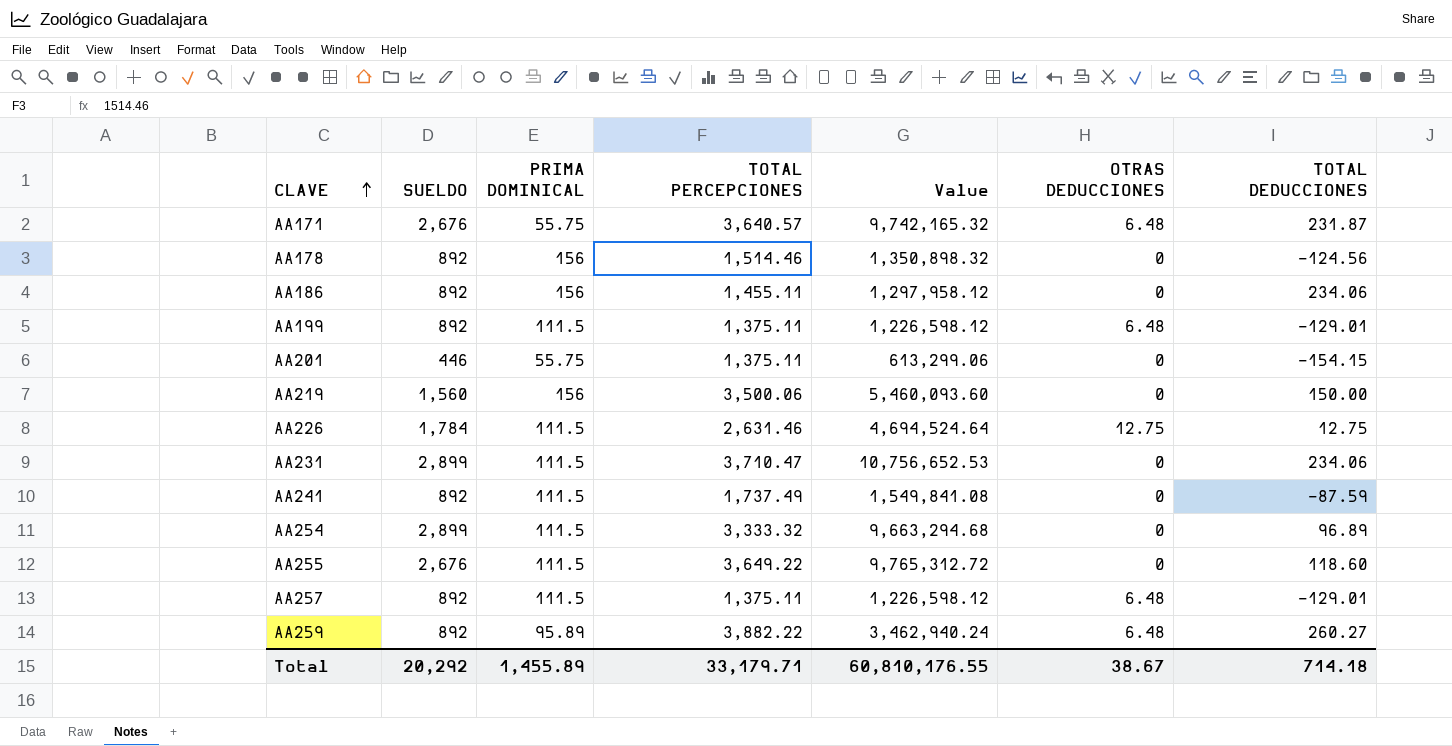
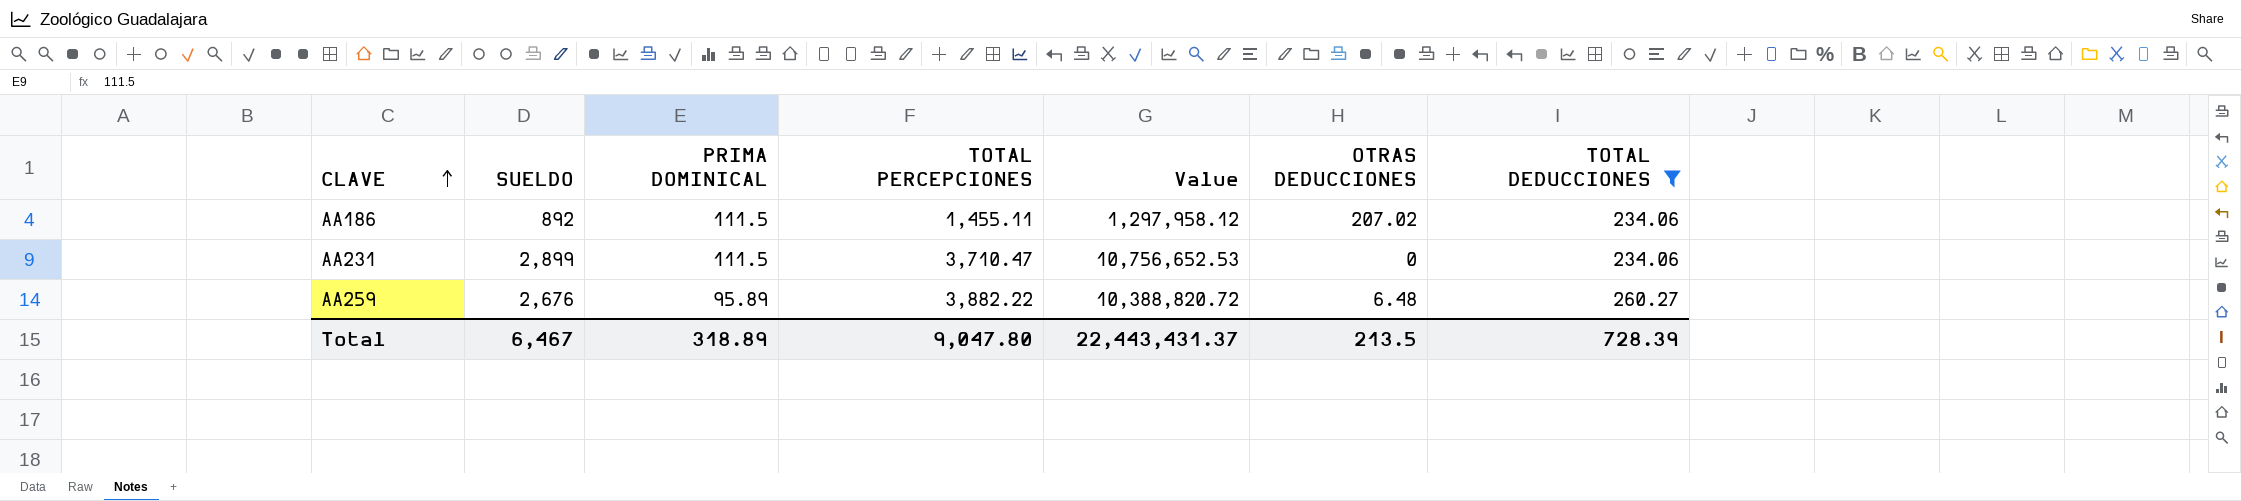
filter: none -> TOTAL DEDUCCIONES >= 234.06
AA186 | PRIMA DOMINICAL: 156 -> 111.5
AA186 | OTRAS DEDUCCIONES: 0 -> 207.02
AA259 | SUELDO: 892 -> 2,676
AA259 | Value: 3,462,940.24 -> 10,388,820.72
Total | SUELDO: 20,292 -> 6,467
Total | PRIMA DOMINICAL: 1,455.89 -> 318.89
Total | TOTAL PERCEPCIONES: 33,179.71 -> 9,047.80
Total | Value: 60,810,176.55 -> 22,443,431.37
Total | OTRAS DEDUCCIONES: 38.67 -> 213.5
Total | TOTAL DEDUCCIONES: 714.18 -> 728.39

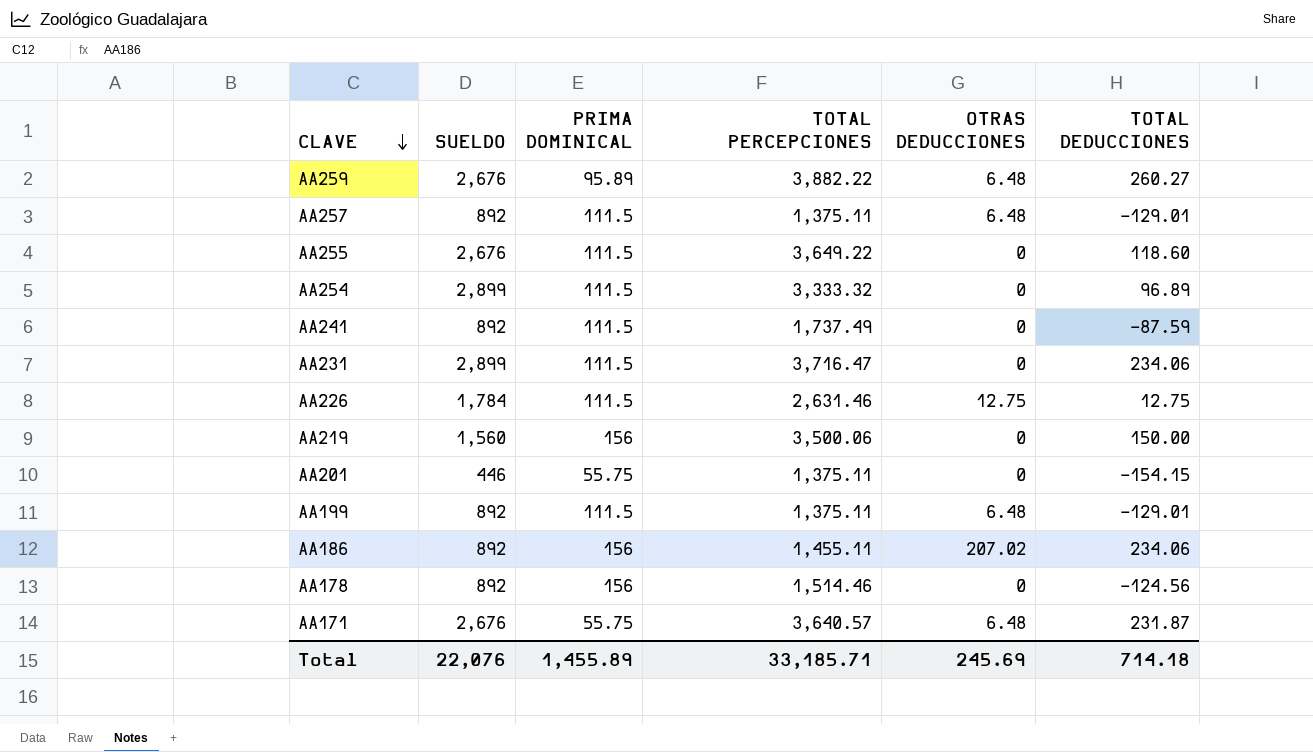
filter: TOTAL DEDUCCIONES >= 234.06 -> none
row order: CLAVE ascending -> CLAVE descending
column Value | formula: [SUELDO] * [TOTAL PERCEPCIONES] -> none
AA231 | TOTAL PERCEPCIONES: 3,710.47 -> 3,716.47
AA186 | PRIMA DOMINICAL: 111.5 -> 156
Total | SUELDO: 6,467 -> 22,076
Total | PRIMA DOMINICAL: 318.89 -> 1,455.89
Total | TOTAL PERCEPCIONES: 9,047.80 -> 33,185.71
Total | OTRAS DEDUCCIONES: 213.5 -> 245.69
Total | TOTAL DEDUCCIONES: 728.39 -> 714.18

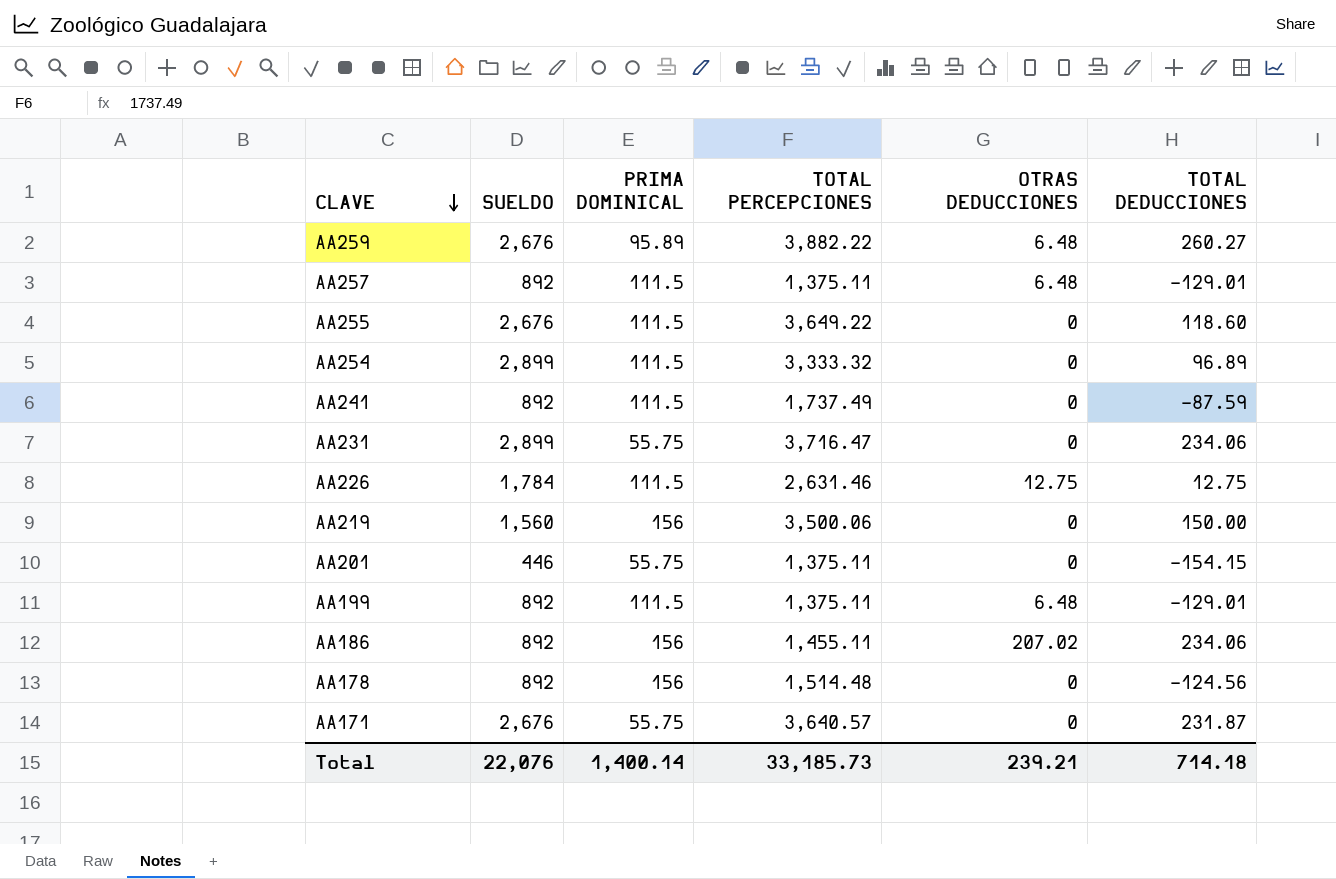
AA231 | PRIMA DOMINICAL: 111.5 -> 55.75
AA178 | TOTAL PERCEPCIONES: 1,514.46 -> 1,514.48
AA171 | OTRAS DEDUCCIONES: 6.48 -> 0
Total | PRIMA DOMINICAL: 1,455.89 -> 1,400.14
Total | TOTAL PERCEPCIONES: 33,185.71 -> 33,185.73
Total | OTRAS DEDUCCIONES: 245.69 -> 239.21

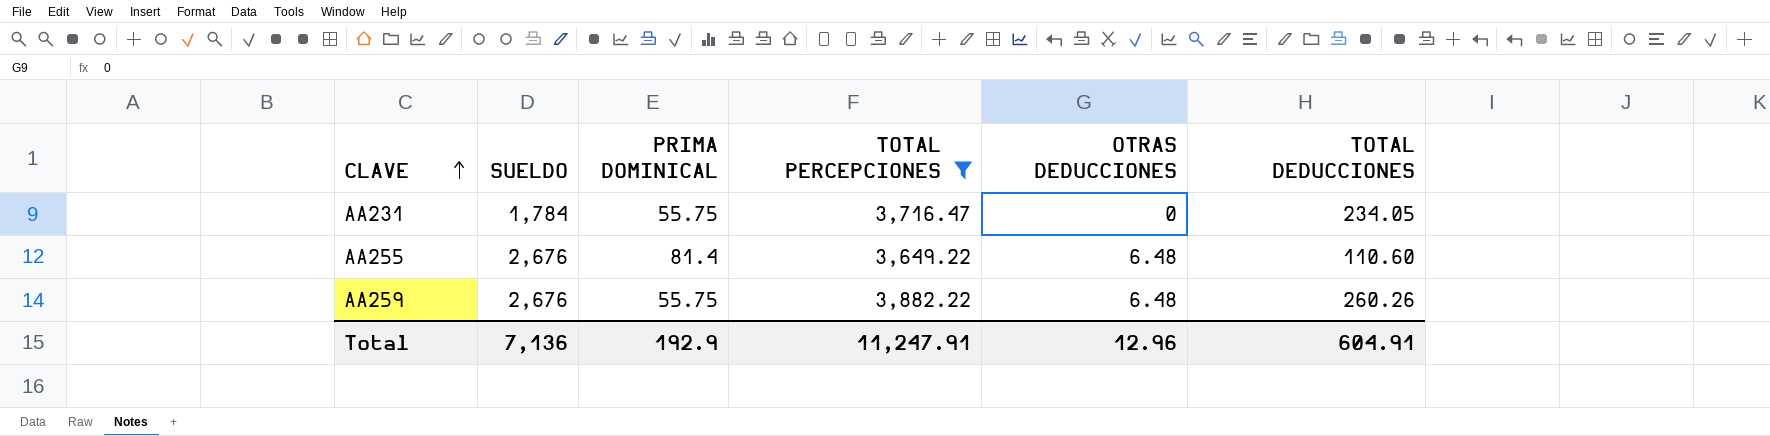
filter: none -> TOTAL PERCEPCIONES >= 3,649.22
row order: CLAVE descending -> CLAVE ascending
AA231 | SUELDO: 2,899 -> 1,784
AA231 | TOTAL DEDUCCIONES: 234.06 -> 234.05
AA255 | PRIMA DOMINICAL: 111.5 -> 81.4
AA255 | OTRAS DEDUCCIONES: 0 -> 6.48
AA255 | TOTAL DEDUCCIONES: 118.60 -> 110.60
AA259 | PRIMA DOMINICAL: 95.89 -> 55.75
AA259 | TOTAL DEDUCCIONES: 260.27 -> 260.26
Total | SUELDO: 22,076 -> 7,136
Total | PRIMA DOMINICAL: 1,400.14 -> 192.9
Total | TOTAL PERCEPCIONES: 33,185.73 -> 11,247.91
Total | OTRAS DEDUCCIONES: 239.21 -> 12.96
Total | TOTAL DEDUCCIONES: 714.18 -> 604.91

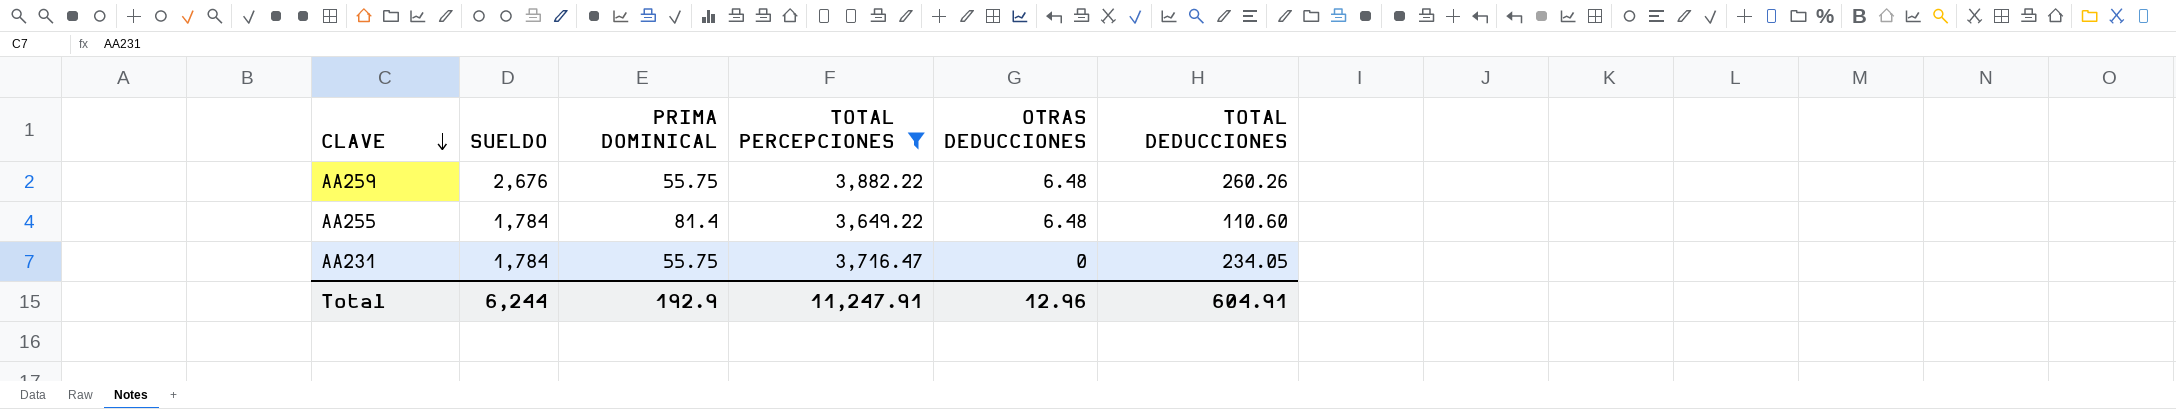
row order: CLAVE ascending -> CLAVE descending
AA255 | SUELDO: 2,676 -> 1,784
Total | SUELDO: 7,136 -> 6,244

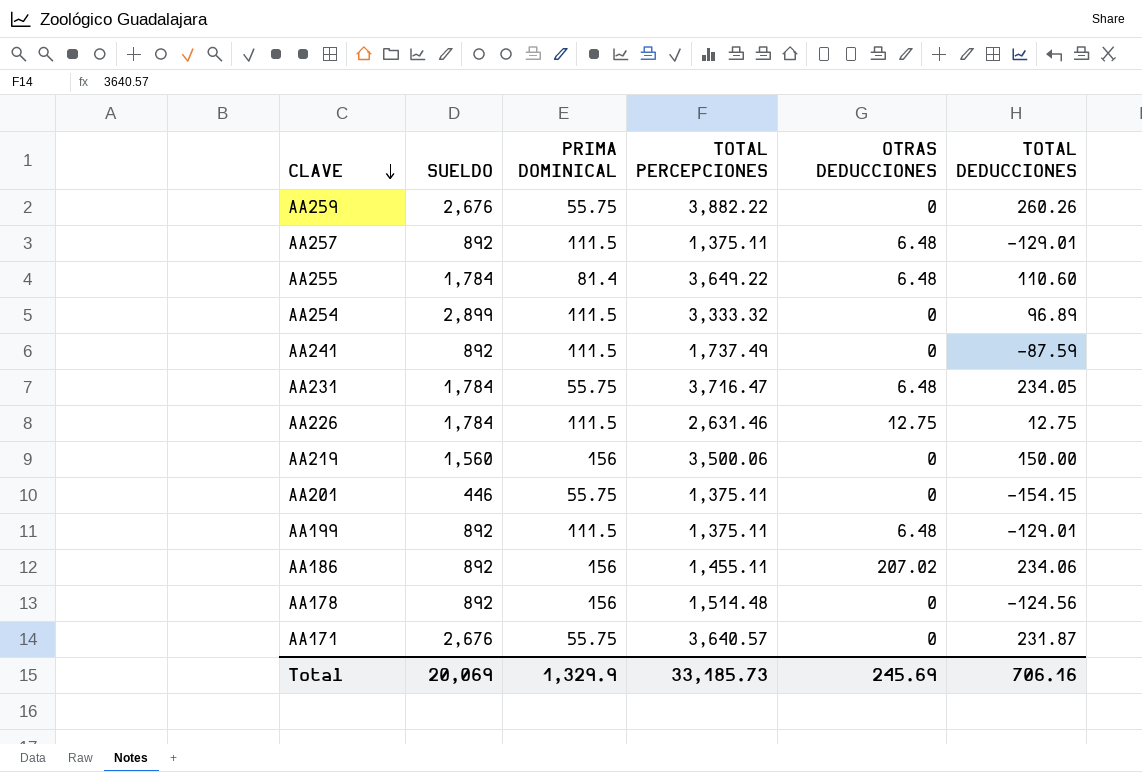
filter: TOTAL PERCEPCIONES >= 3,649.22 -> none
AA259 | OTRAS DEDUCCIONES: 6.48 -> 0
AA231 | OTRAS DEDUCCIONES: 0 -> 6.48
Total | SUELDO: 6,244 -> 20,069
Total | PRIMA DOMINICAL: 192.9 -> 1,329.9
Total | TOTAL PERCEPCIONES: 11,247.91 -> 33,185.73
Total | OTRAS DEDUCCIONES: 12.96 -> 245.69
Total | TOTAL DEDUCCIONES: 604.91 -> 706.16

